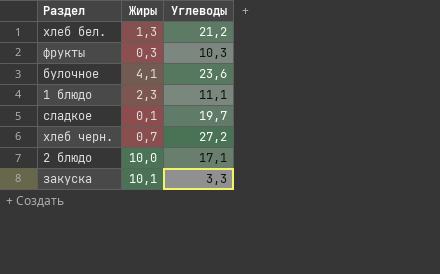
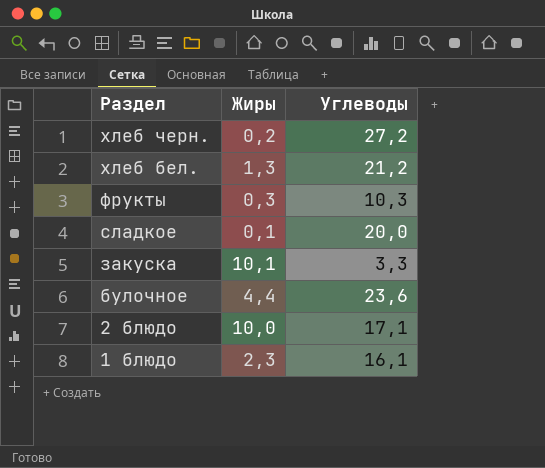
row order: none -> Раздел descending
хлеб черн. | Жиры: 0,7 -> 0,2
сладкое | Углеводы: 19,7 -> 20,0
булочное | Жиры: 4,1 -> 4,4
1 блюдо | Углеводы: 11,1 -> 16,1

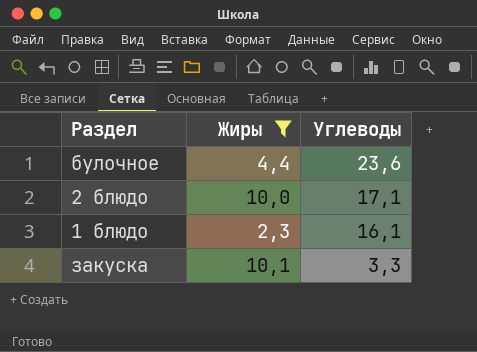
filter: none -> Жиры >= 2,3
row order: Раздел descending -> Углеводы descending

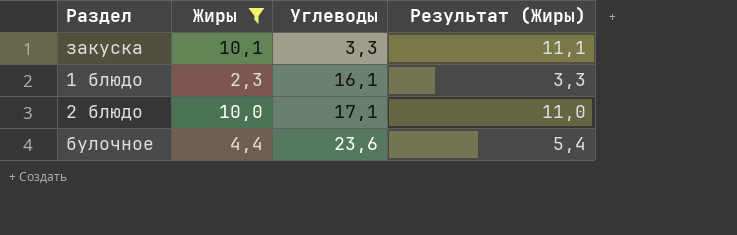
row order: Углеводы descending -> Углеводы ascending
column Результат (Жиры) | formula: none -> [Жиры] + 1

